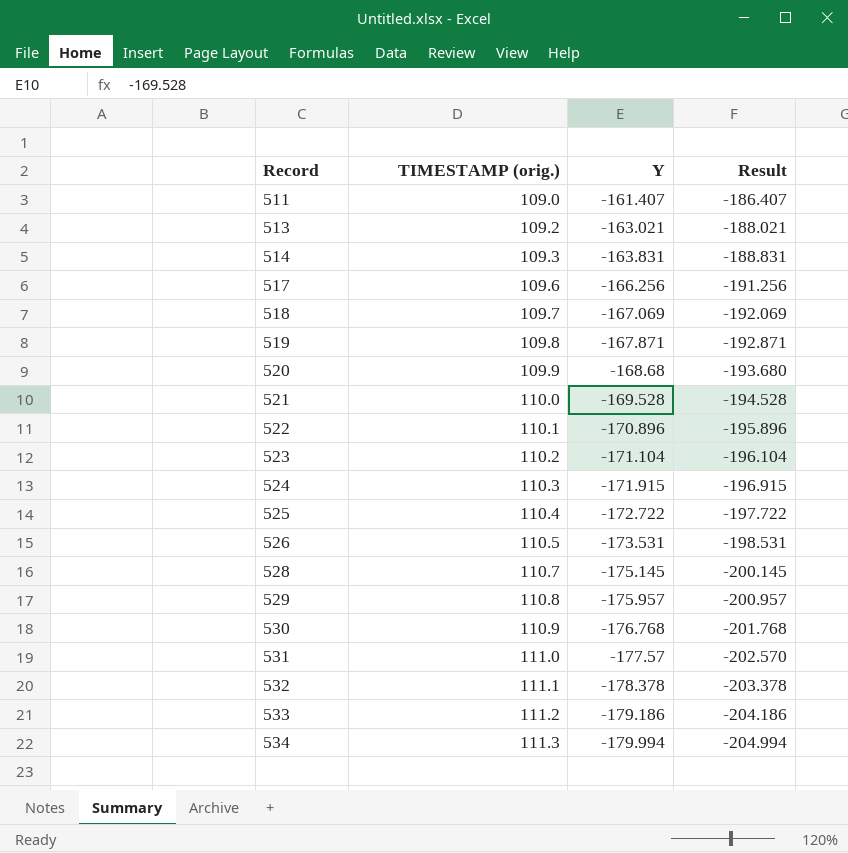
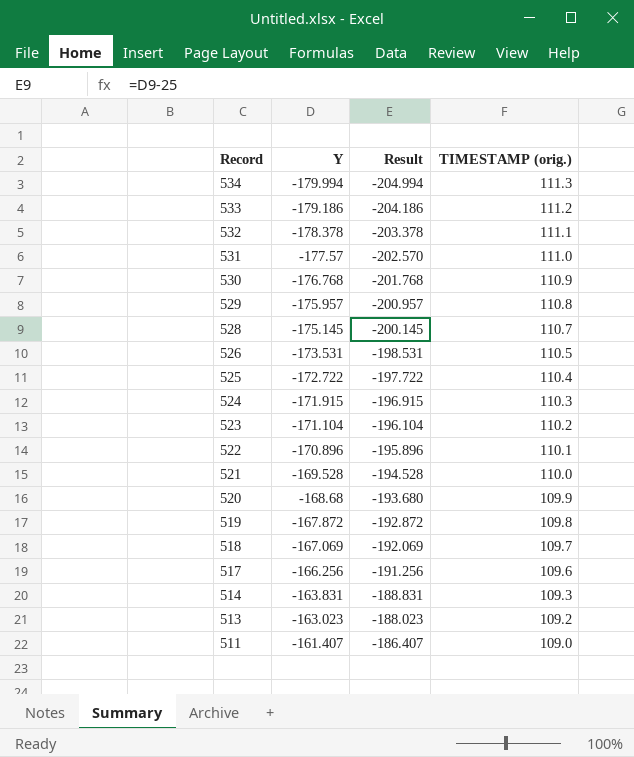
row order: Record ascending -> Record descending
column TIMESTAMP (orig.) | position: 2 -> 4
519 | Y: -167.871 -> -167.872
519 | Result: -192.871 -> -192.872
513 | Y: -163.021 -> -163.023
513 | Result: -188.021 -> -188.023

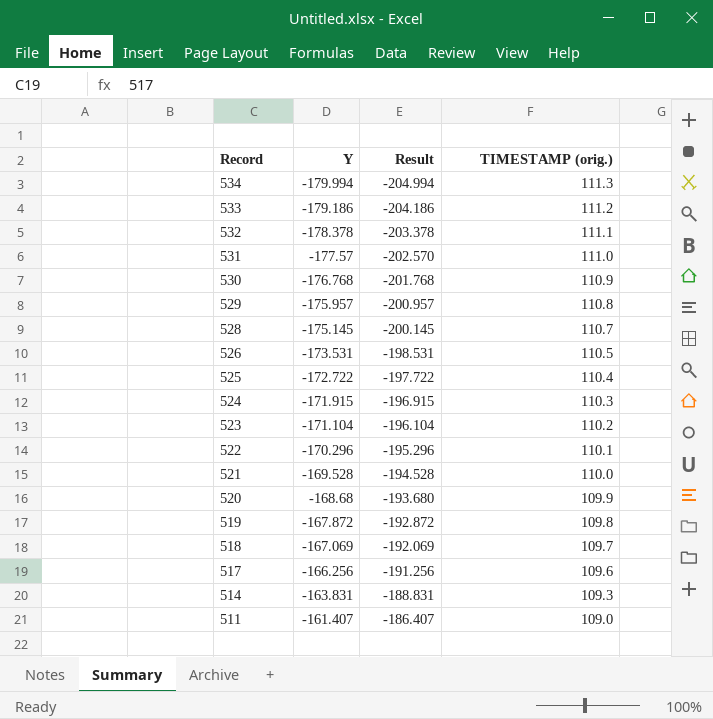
row 513: -163.023 | -188.023 | 109.2 -> none
522 | Y: -170.896 -> -170.296
522 | Result: -195.896 -> -195.296

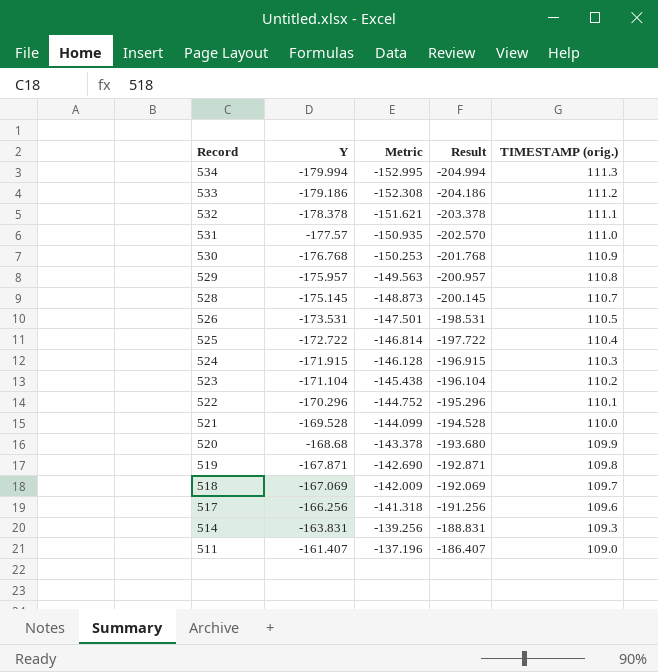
column Metric | formula: none -> [Y] * 0.85
519 | Y: -167.872 -> -167.871
519 | Result: -192.872 -> -192.871

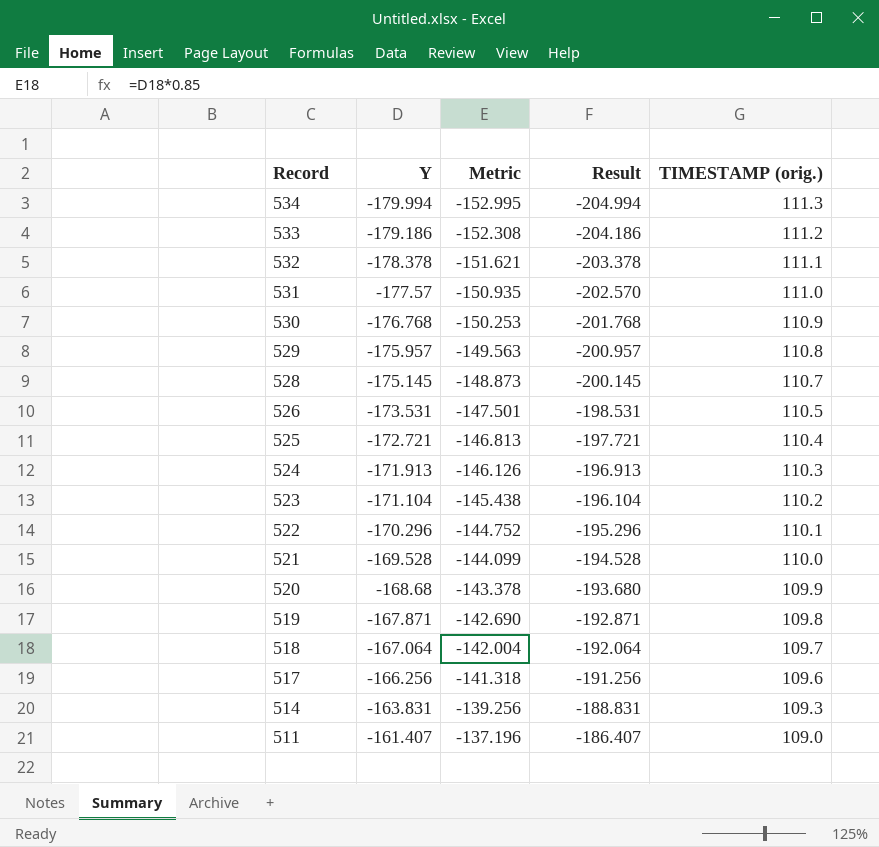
525 | Y: -172.722 -> -172.721
525 | Metric: -146.814 -> -146.813
525 | Result: -197.722 -> -197.721
524 | Y: -171.915 -> -171.913
524 | Metric: -146.128 -> -146.126
524 | Result: -196.915 -> -196.913
518 | Y: -167.069 -> -167.064
518 | Metric: -142.009 -> -142.004
518 | Result: -192.069 -> -192.064

